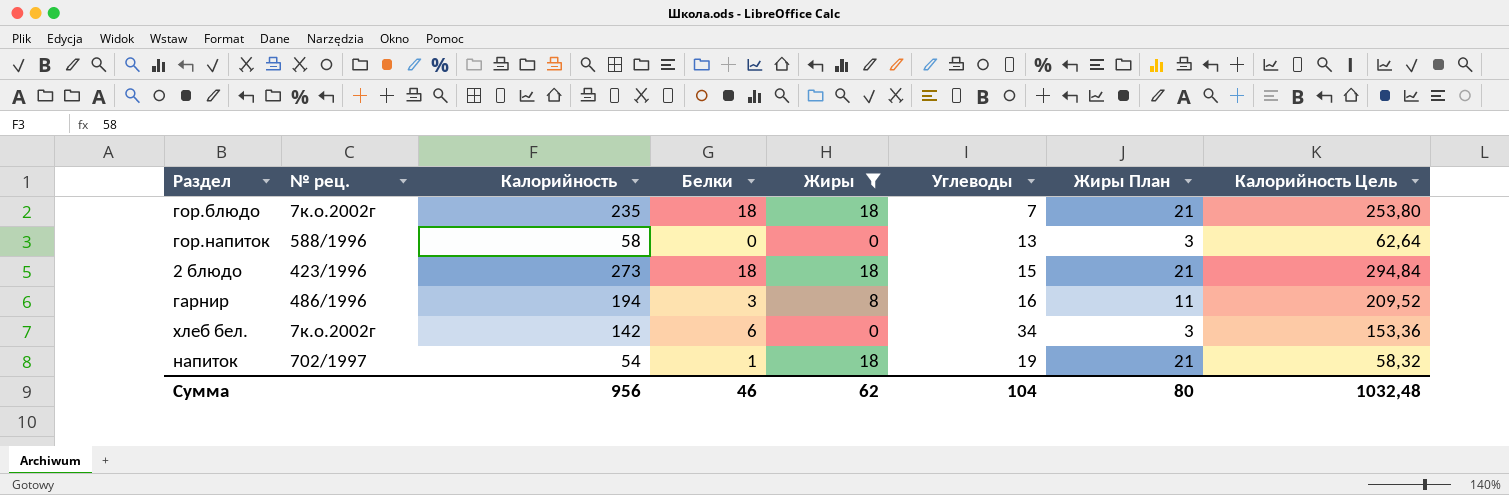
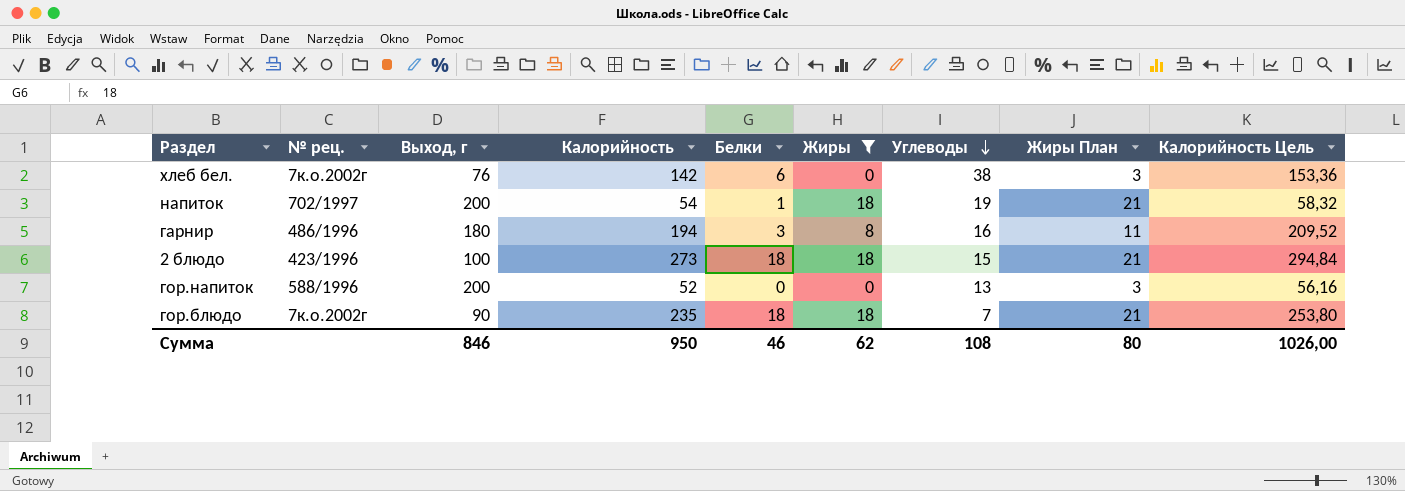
row order: none -> Углеводы descending
column Выход, г | position: none -> 3
хлеб бел. | Углеводы: 34 -> 38
гор.напиток | Калорийность: 58 -> 52
гор.напиток | Калорийность Цель: 62,64 -> 56,16
Сумма | Калорийность: 956 -> 950
Сумма | Углеводы: 104 -> 108
Сумма | Калорийность Цель: 1032,48 -> 1026,00

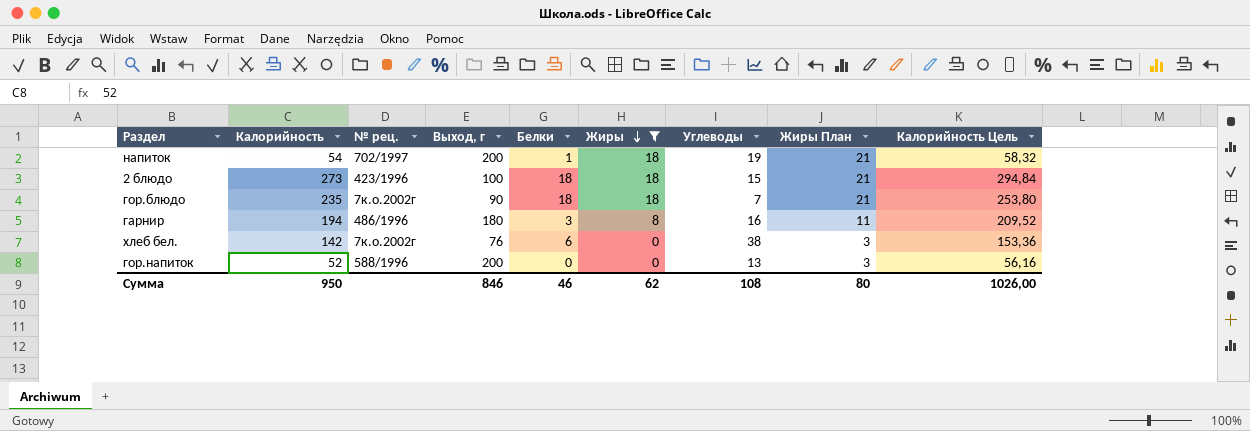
row order: Углеводы descending -> Жиры descending
column Калорийность | position: 4 -> 2

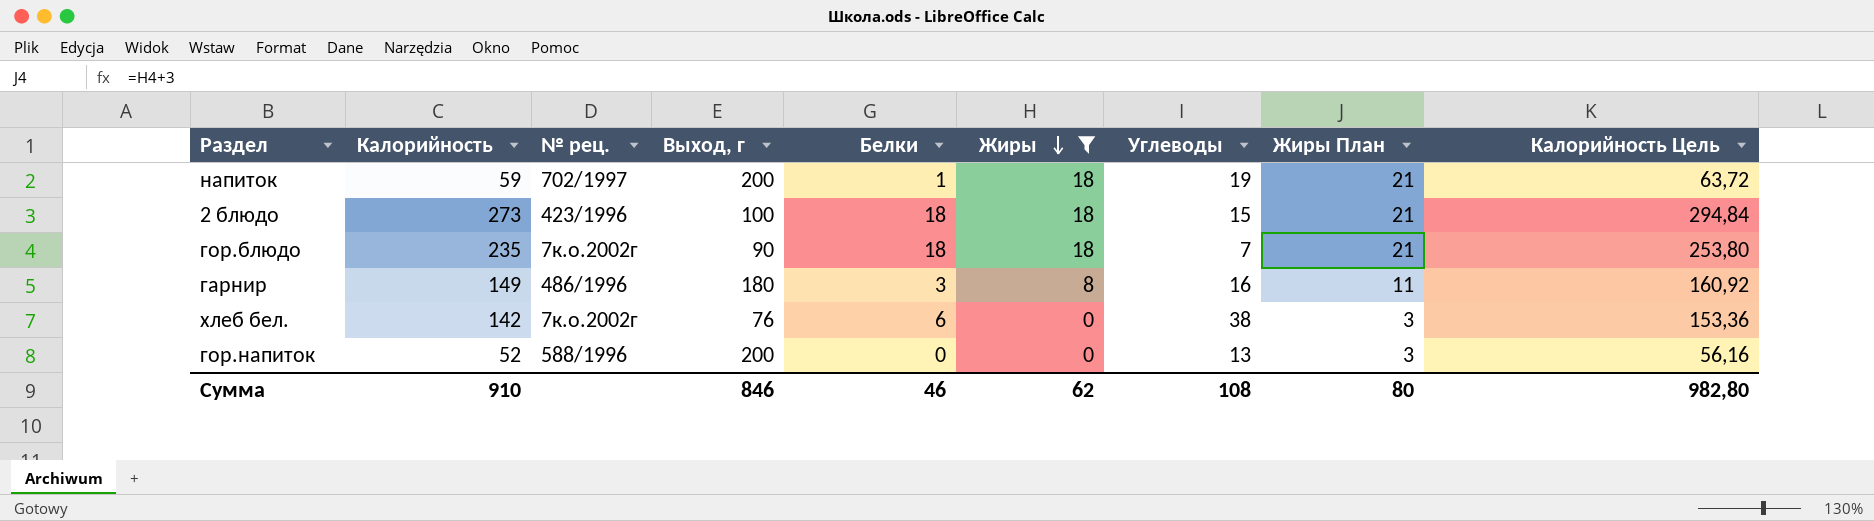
напиток | Калорийность: 54 -> 59
напиток | Калорийность Цель: 58,32 -> 63,72
гарнир | Калорийность: 194 -> 149
гарнир | Калорийность Цель: 209,52 -> 160,92
Сумма | Калорийность: 950 -> 910
Сумма | Калорийность Цель: 1026,00 -> 982,80

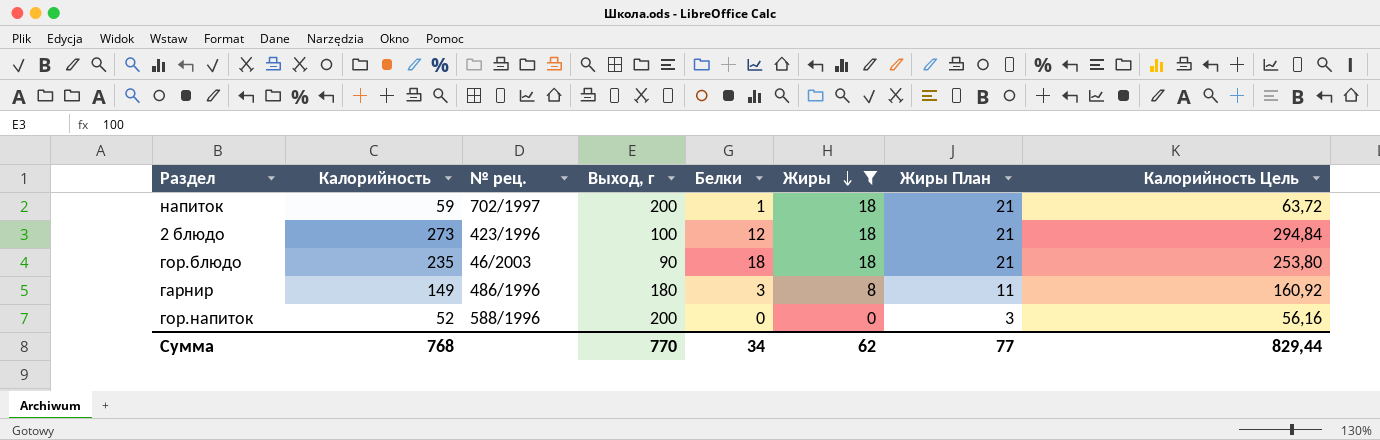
column Углеводы | position: 7 -> none
row хлеб бел.: 142 | 7к.о.2002г | 76 | 6 | 0 | 38 | 3 | 153,36 -> none
2 блюдо | Белки: 18 -> 12
гор.блюдо | № рец.: 7к.о.2002г -> 46/2003
Сумма | Калорийность: 910 -> 768
Сумма | Выход, г: 846 -> 770
Сумма | Белки: 46 -> 34
Сумма | Жиры План: 80 -> 77
Сумма | Калорийность Цель: 982,80 -> 829,44

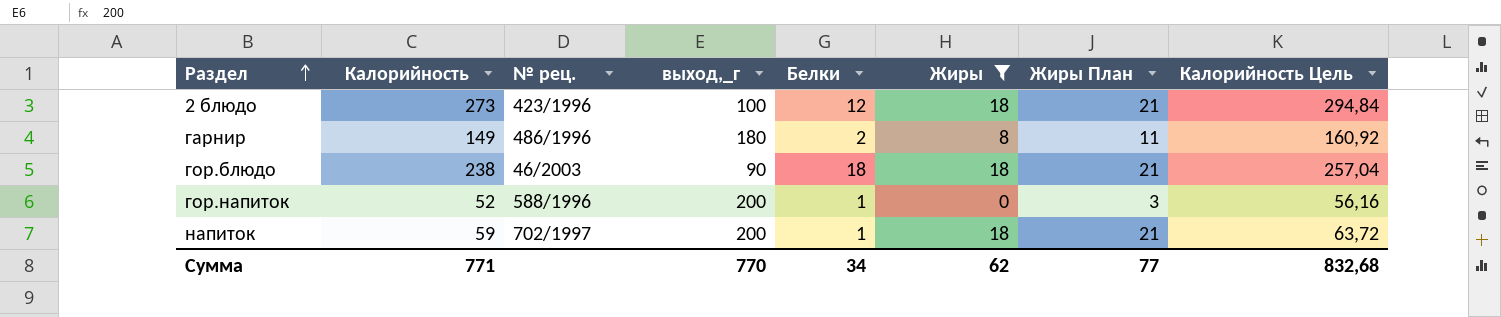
row order: Жиры descending -> Раздел ascending
column name: Выход, г -> выход,_г
гарнир | Белки: 3 -> 2
гор.блюдо | Калорийность: 235 -> 238
гор.блюдо | Калорийность Цель: 253,80 -> 257,04
гор.напиток | Белки: 0 -> 1
Сумма | Калорийность: 768 -> 771
Сумма | Калорийность Цель: 829,44 -> 832,68

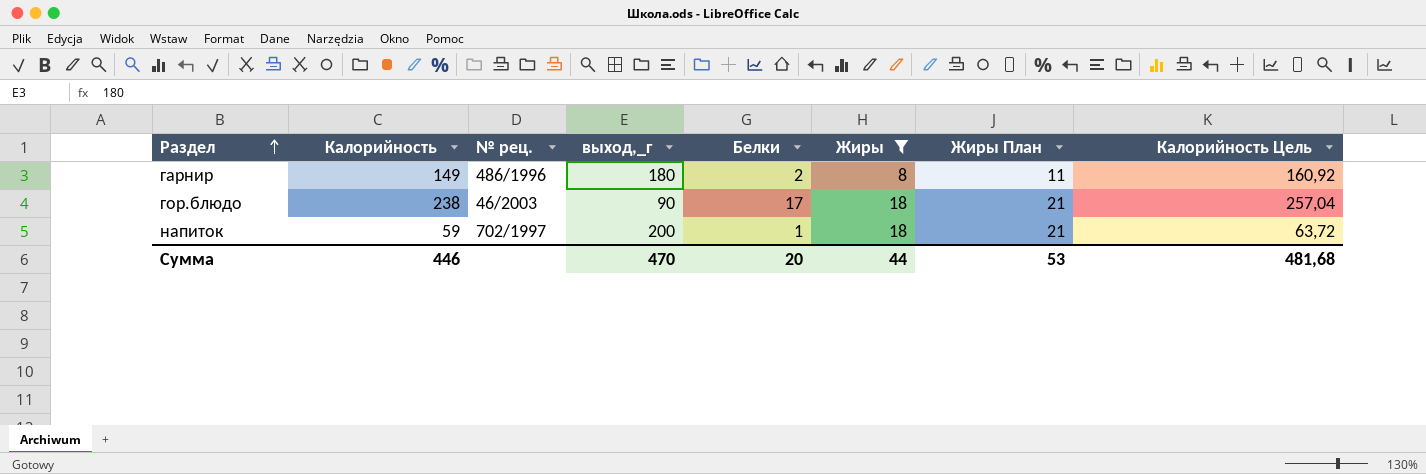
row 2 блюдо: 273 | 423/1996 | 100 | 12 | 18 | 21 | 294,84 -> none
row гор.напиток: 52 | 588/1996 | 200 | 1 | 0 | 3 | 56,16 -> none
гор.блюдо | Белки: 18 -> 17
Сумма | Калорийность: 771 -> 446
Сумма | выход,_г: 770 -> 470
Сумма | Белки: 34 -> 20
Сумма | Жиры: 62 -> 44
Сумма | Жиры План: 77 -> 53
Сумма | Калорийность Цель: 832,68 -> 481,68

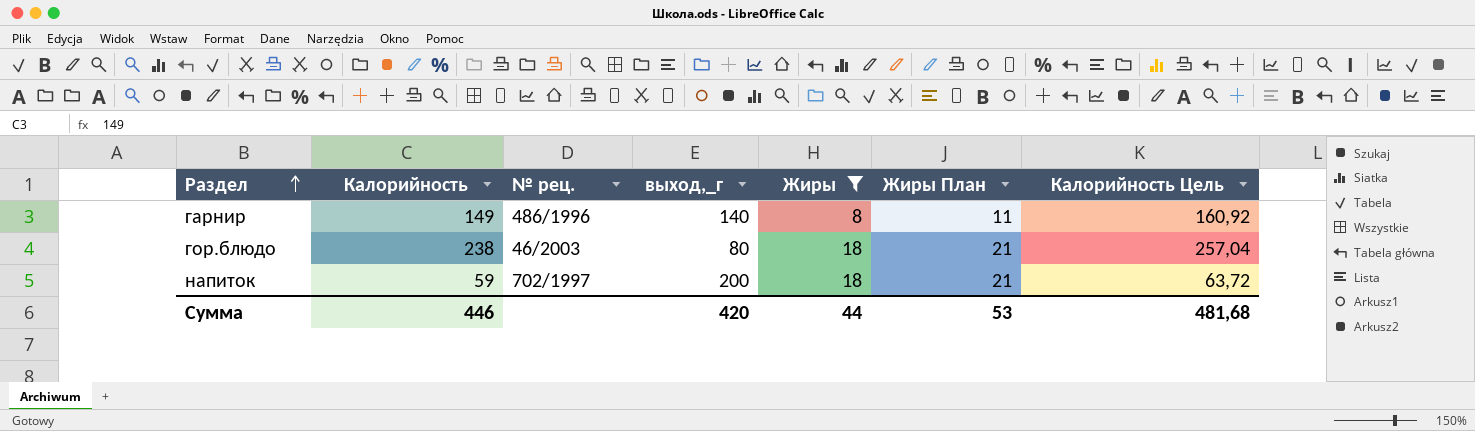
column Белки | position: 5 -> none
гарнир | выход,_г: 180 -> 140
гор.блюдо | выход,_г: 90 -> 80
Сумма | выход,_г: 470 -> 420

